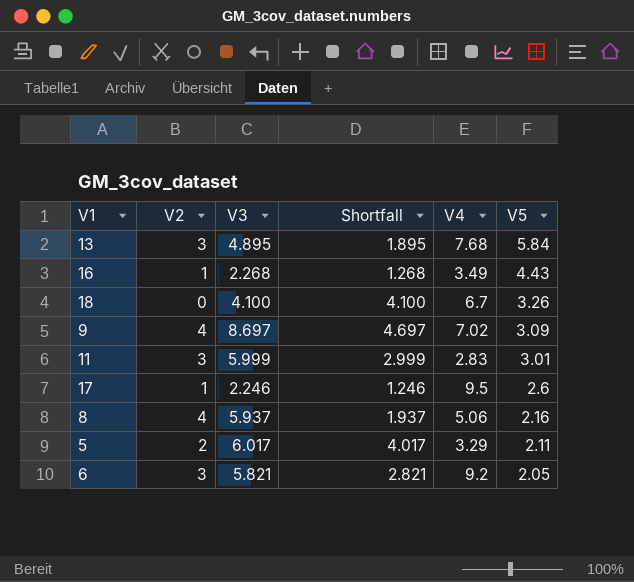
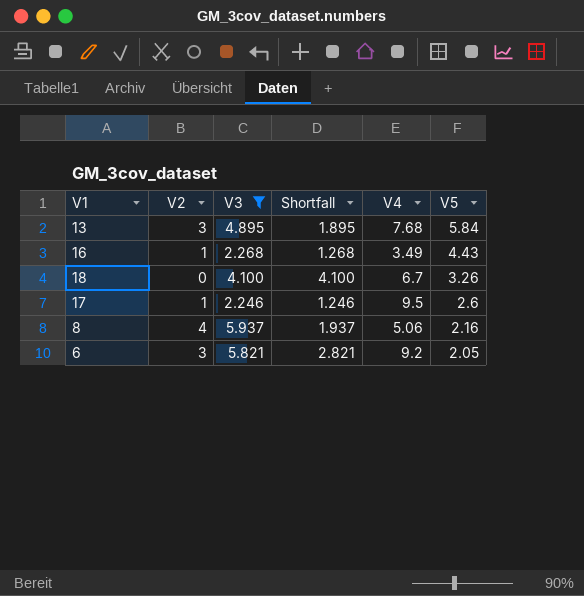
filter: none -> V3 <= 5.937

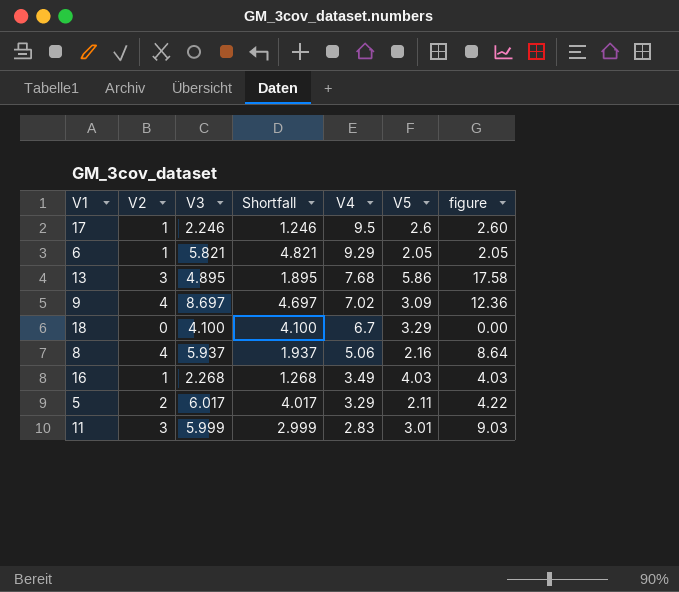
filter: V3 <= 5.937 -> none
row order: V5 descending -> V4 descending
column figure | formula: none -> [V2] * [V5]
6 | V2: 3 -> 1
6 | Shortfall: 2.821 -> 4.821
6 | V4: 9.2 -> 9.29
13 | V5: 5.84 -> 5.86
18 | V5: 3.26 -> 3.29
16 | V5: 4.43 -> 4.03

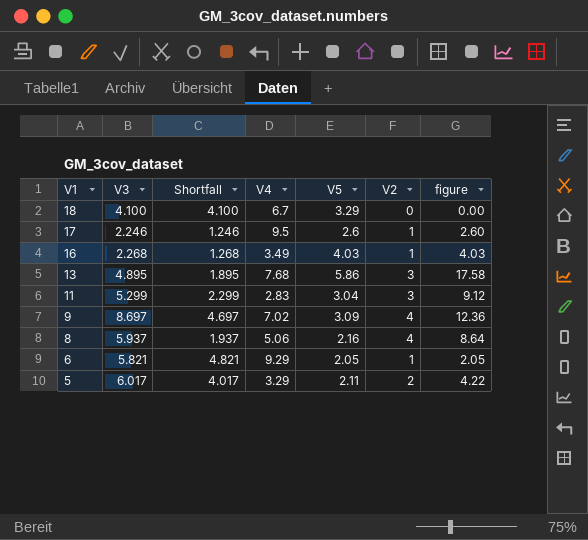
row order: V4 descending -> V1 descending
column V2 | position: 2 -> 6
11 | V3: 5.999 -> 5.299
11 | Shortfall: 2.999 -> 2.299
11 | V5: 3.01 -> 3.04
11 | figure: 9.03 -> 9.12

